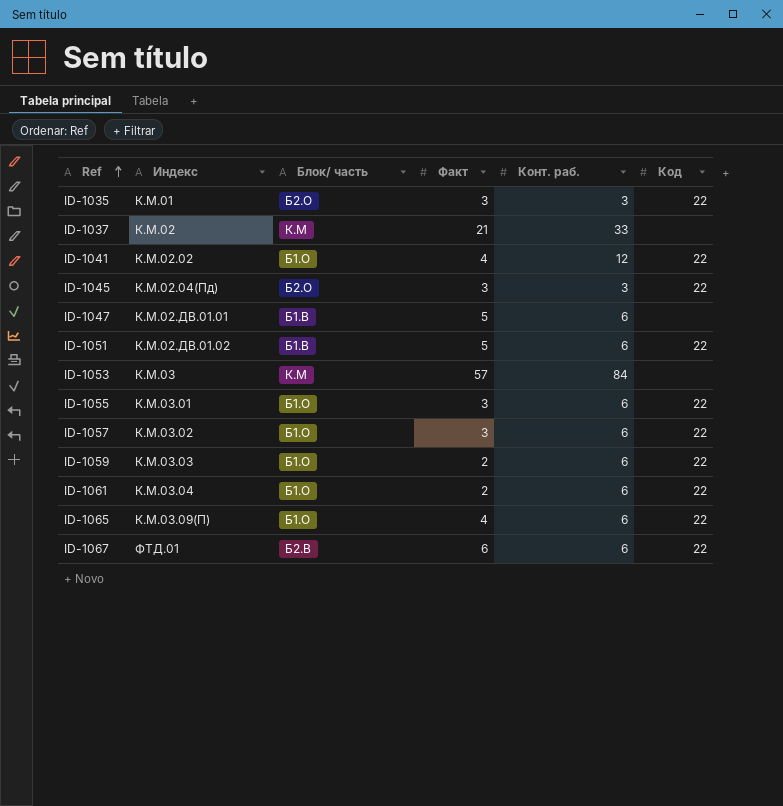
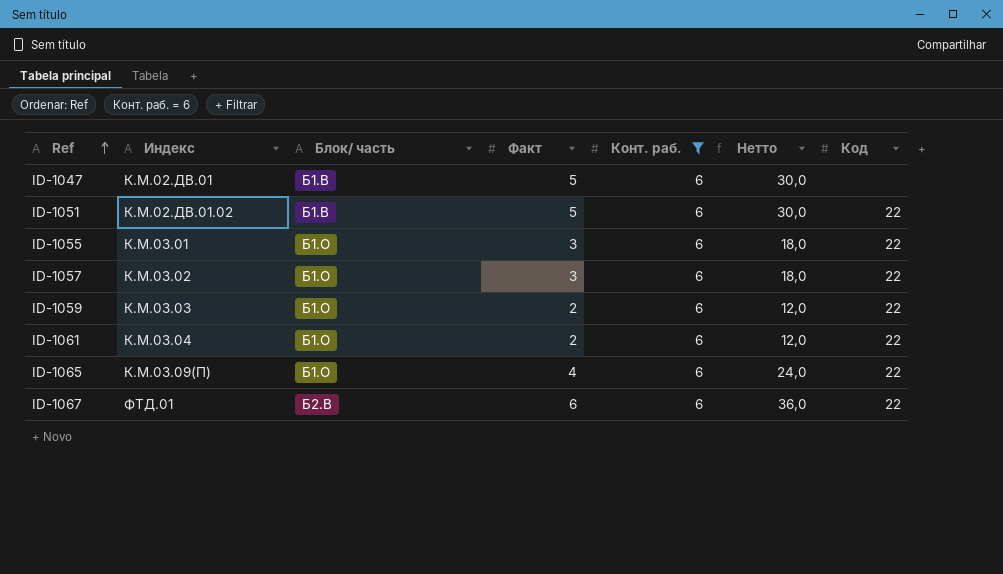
filter: none -> Конт. раб. = 6
column Нетто | formula: none -> [Факт] * [Конт. раб.]
ID-1047 | Индекс: К.М.02.ДВ.01.01 -> К.М.02.ДВ.01

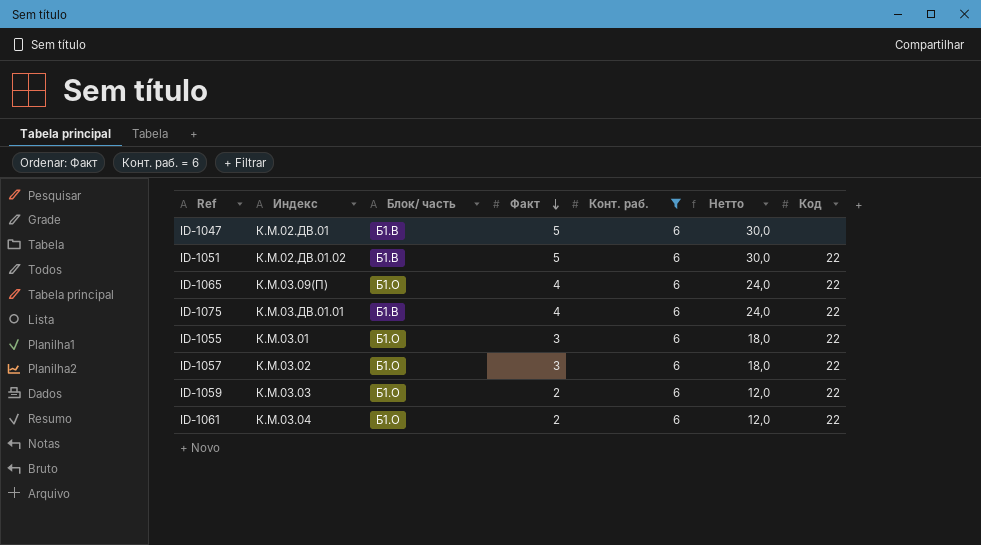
row order: Ref ascending -> Факт descending
row ID-1067: ФТД.01 | Б2.В | 6 | 6 | 36,0 | 22 -> none
row ID-1075: none -> К.М.03.ДВ.01.01 | Б1.В | 4 | 6 | 24,0 | 22

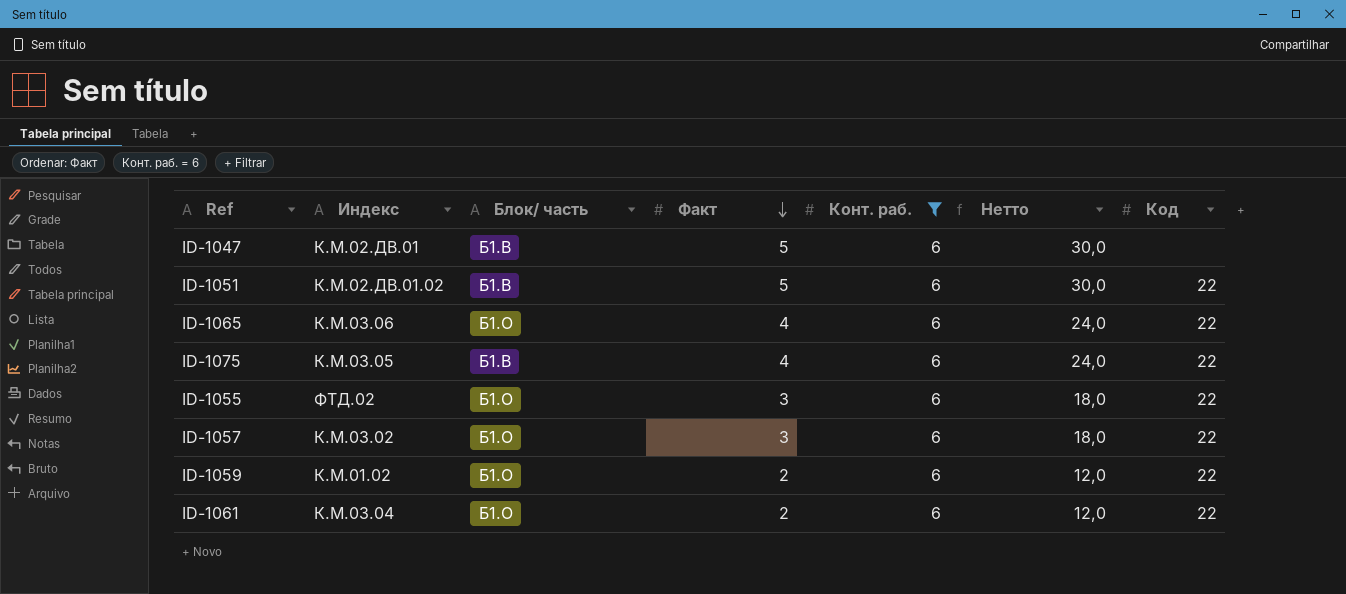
ID-1065 | Индекс: К.М.03.09(П) -> К.М.03.06
ID-1075 | Индекс: К.М.03.ДВ.01.01 -> К.М.03.05
ID-1055 | Индекс: К.М.03.01 -> ФТД.02
ID-1059 | Индекс: К.М.03.03 -> К.М.01.02

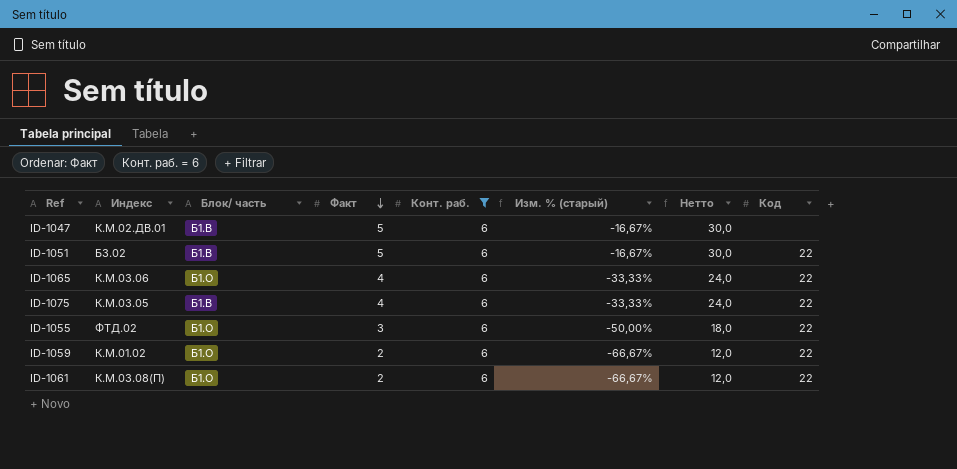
column Изм. % (старый) | formula: none -> ([Факт] - [Конт. раб.]) / [Конт. раб.]
row ID-1057: К.М.03.02 | Б1.О | 3 | 6 | 18,0 | 22 -> none
ID-1051 | Индекс: К.М.02.ДВ.01.02 -> Б3.02
ID-1061 | Индекс: К.М.03.04 -> К.М.03.08(П)

